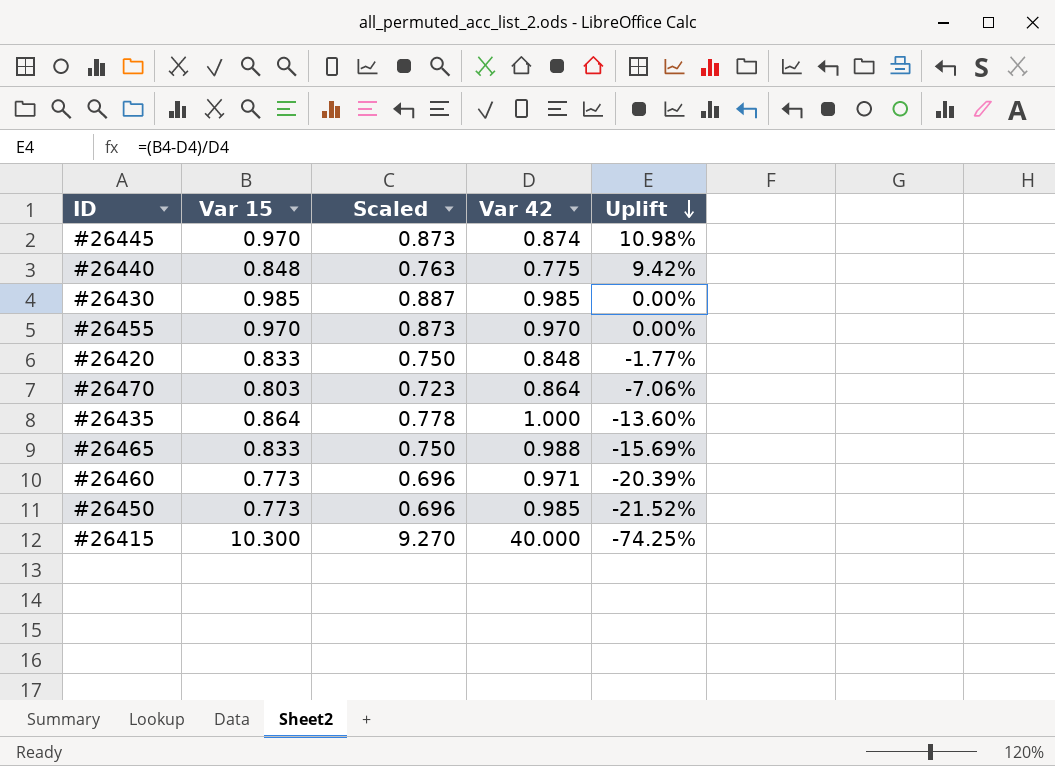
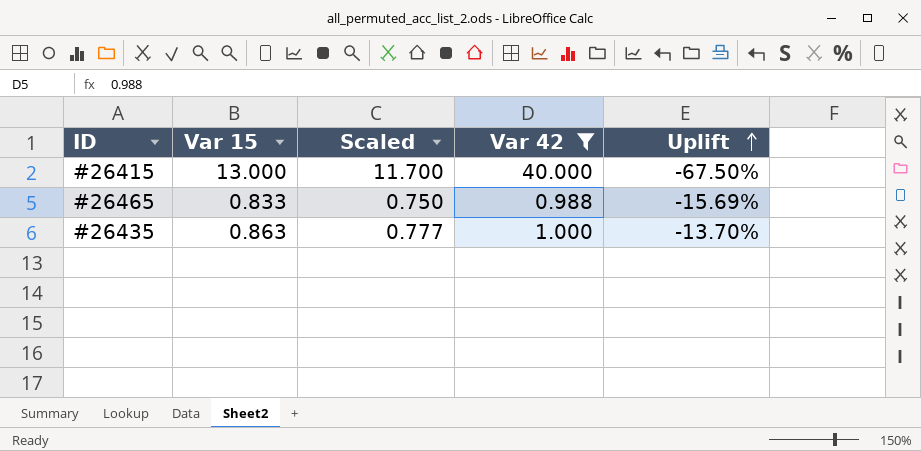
filter: none -> Var 42 >= 0.988
row order: Uplift descending -> Uplift ascending
#26415 | Var 15: 10.300 -> 13.000
#26415 | Scaled: 9.270 -> 11.700
#26415 | Uplift: -74.25% -> -67.50%
#26435 | Var 15: 0.864 -> 0.863
#26435 | Scaled: 0.778 -> 0.777
#26435 | Uplift: -13.60% -> -13.70%

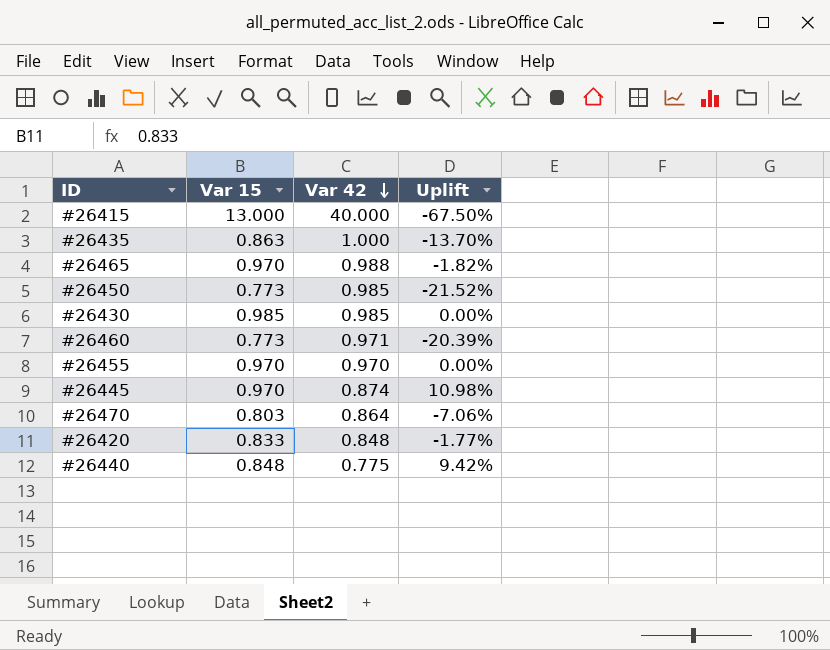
filter: Var 42 >= 0.988 -> none
row order: Uplift ascending -> Var 42 descending
column Scaled | formula: [Var 15] * 0.9 -> none
#26465 | Var 15: 0.833 -> 0.970
#26465 | Uplift: -15.69% -> -1.82%

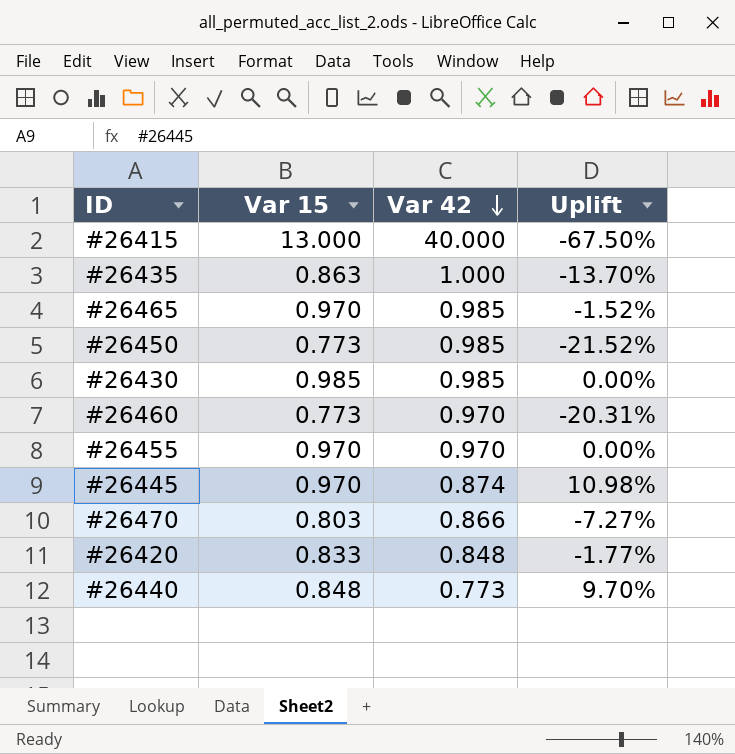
#26465 | Var 42: 0.988 -> 0.985
#26465 | Uplift: -1.82% -> -1.52%
#26460 | Var 42: 0.971 -> 0.970
#26460 | Uplift: -20.39% -> -20.31%
#26470 | Var 42: 0.864 -> 0.866
#26470 | Uplift: -7.06% -> -7.27%
#26440 | Var 42: 0.775 -> 0.773
#26440 | Uplift: 9.42% -> 9.70%

